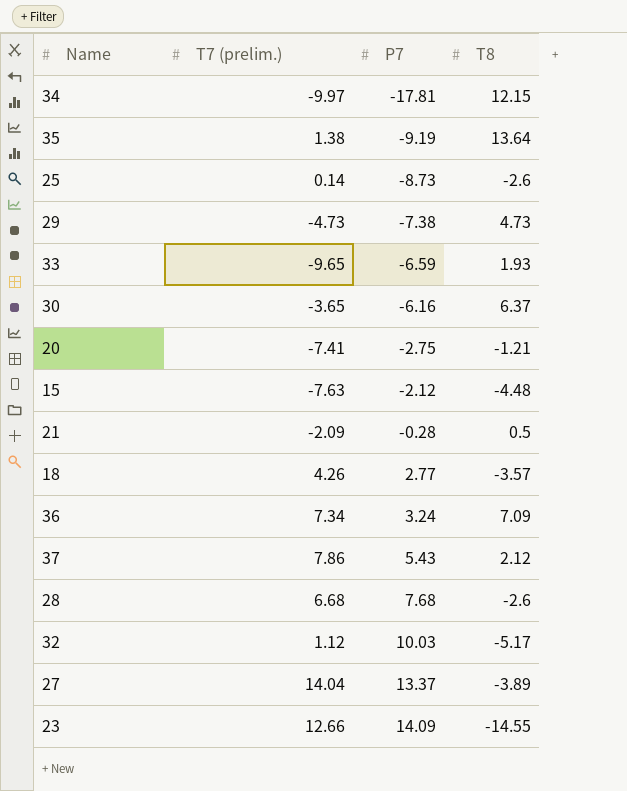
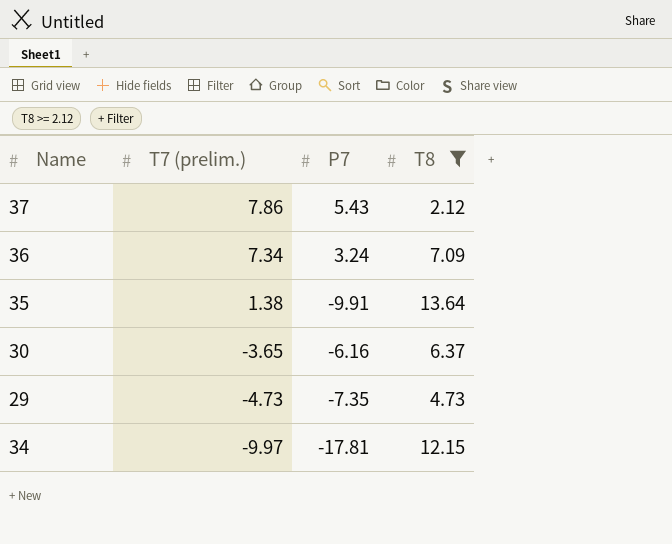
filter: none -> T8 >= 2.12
row order: P7 ascending -> T7 (prelim.) descending
35 | P7: -9.19 -> -9.91
29 | P7: -7.38 -> -7.35

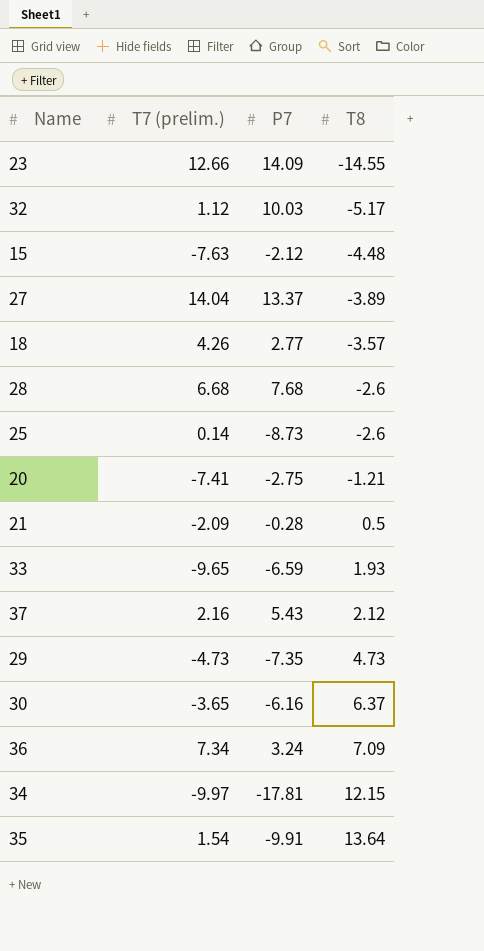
filter: T8 >= 2.12 -> none
row order: T7 (prelim.) descending -> T8 ascending
37 | T7 (prelim.): 7.86 -> 2.16
35 | T7 (prelim.): 1.38 -> 1.54

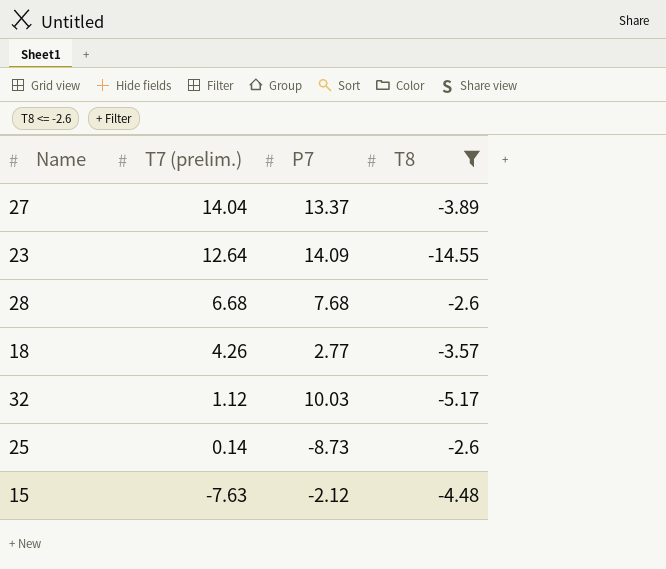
filter: none -> T8 <= -2.6
row order: T8 ascending -> T7 (prelim.) descending
23 | T7 (prelim.): 12.66 -> 12.64

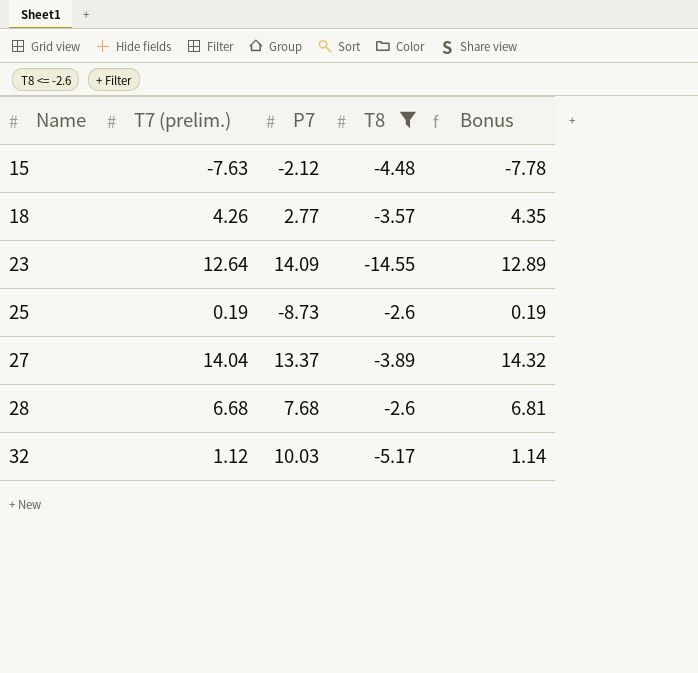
row order: T7 (prelim.) descending -> Name ascending
column Bonus | formula: none -> [T7 (prelim.)] * 1.02
25 | T7 (prelim.): 0.14 -> 0.19

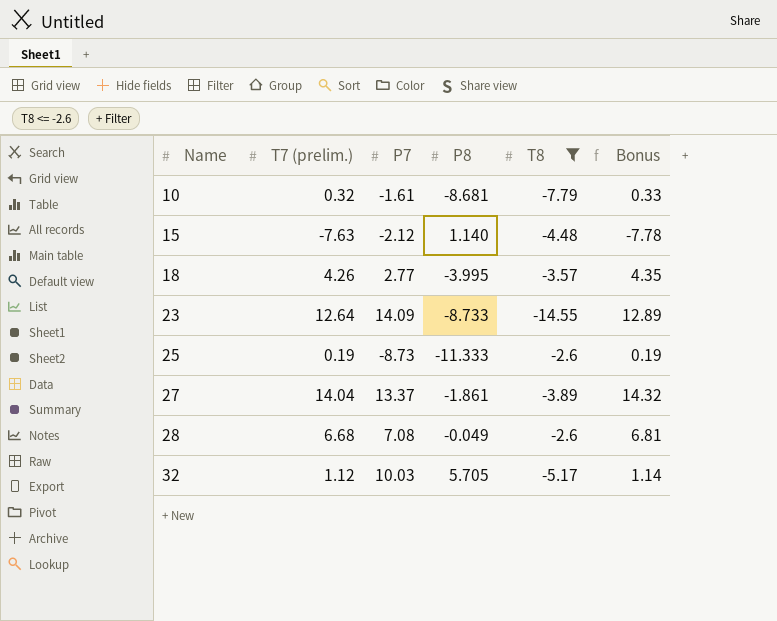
column P8 | position: none -> 4
row 10: none -> 0.32 | -1.61 | -8.681 | -7.79 | 0.33
28 | P7: 7.68 -> 7.08

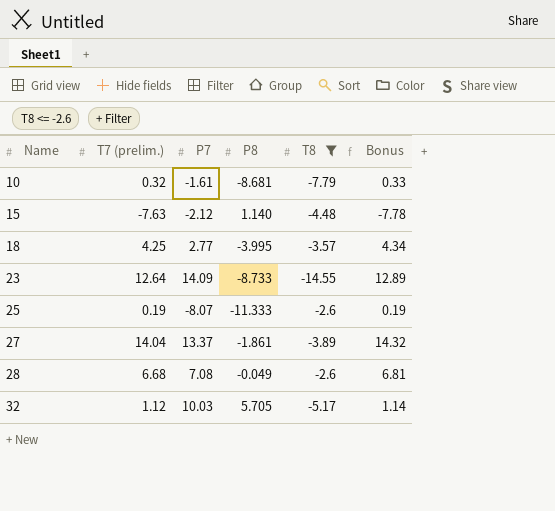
18 | T7 (prelim.): 4.26 -> 4.25
18 | Bonus: 4.35 -> 4.34
25 | P7: -8.73 -> -8.07

